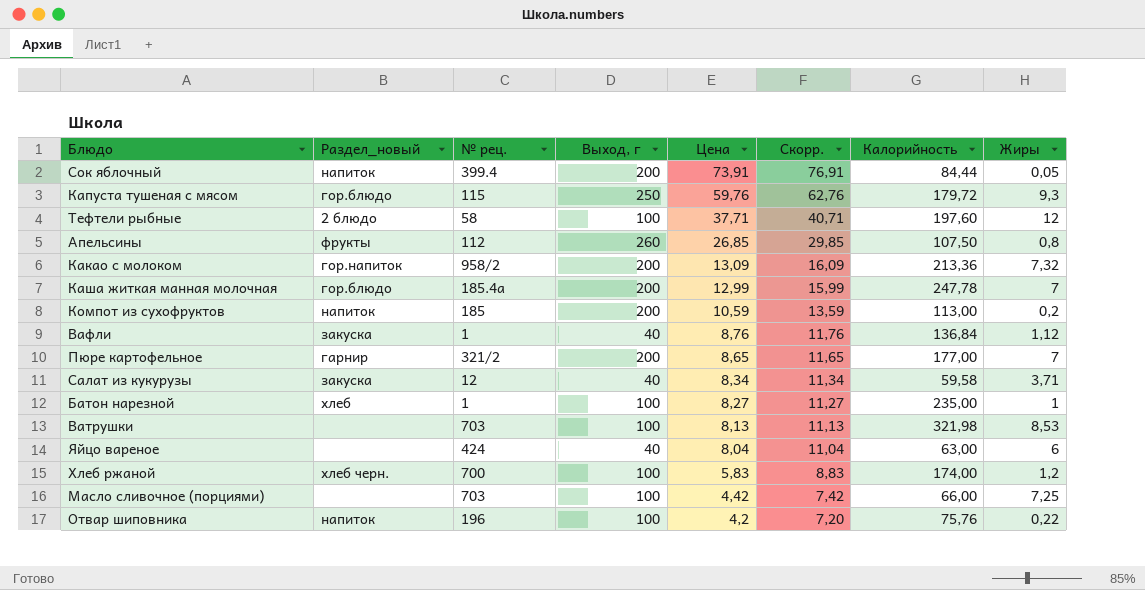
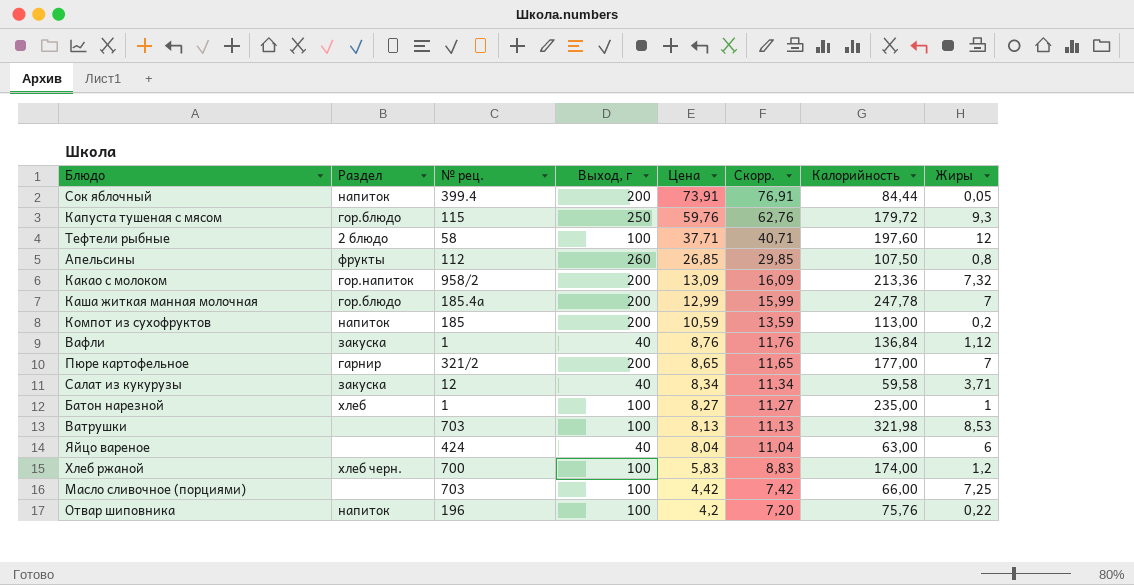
column name: Раздел_новый -> Раздел

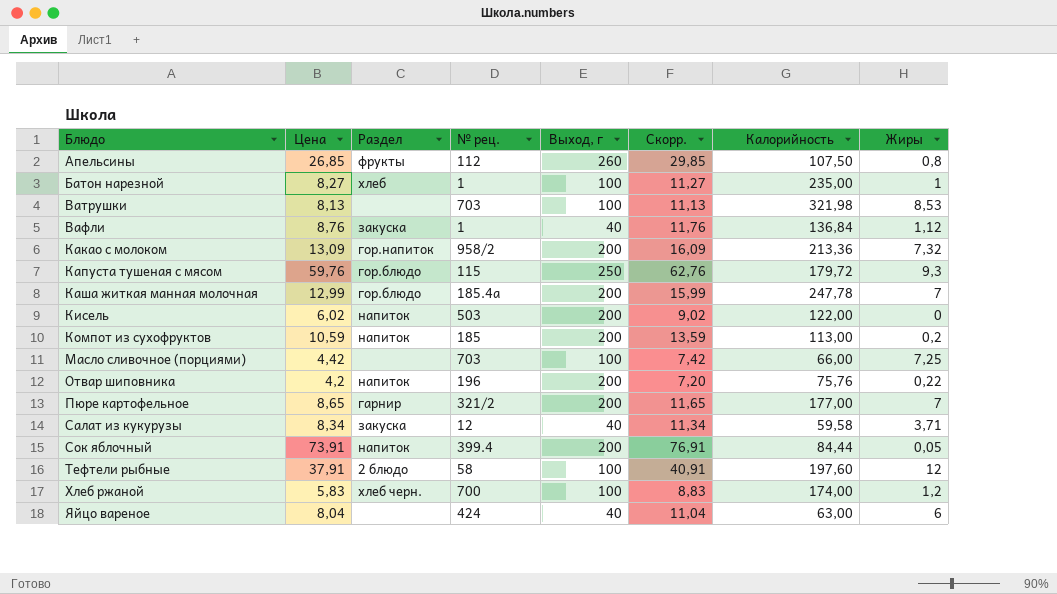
row order: Цена descending -> Блюдо ascending
column Цена | position: 5 -> 2
row Кисель: none -> 6,02 | напиток | 503 | 200 | 9,02 | 122,00 | 0
Отвар шиповника | Выход, г: 100 -> 200
Тефтели рыбные | Цена: 37,71 -> 37,91
Тефтели рыбные | Скорр.: 40,71 -> 40,91

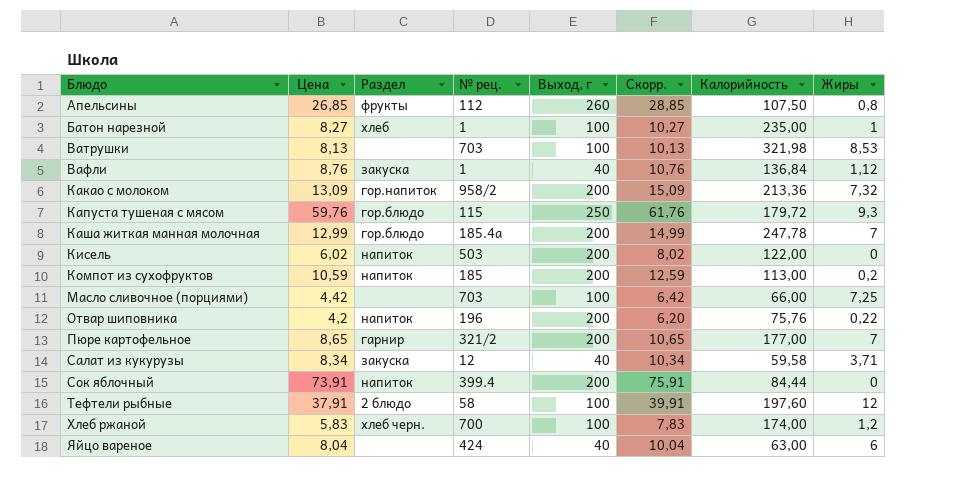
column Скорр. | formula: [Цена] + 3 -> [Цена] + 2
Сок яблочный | Жиры: 0,05 -> 0

